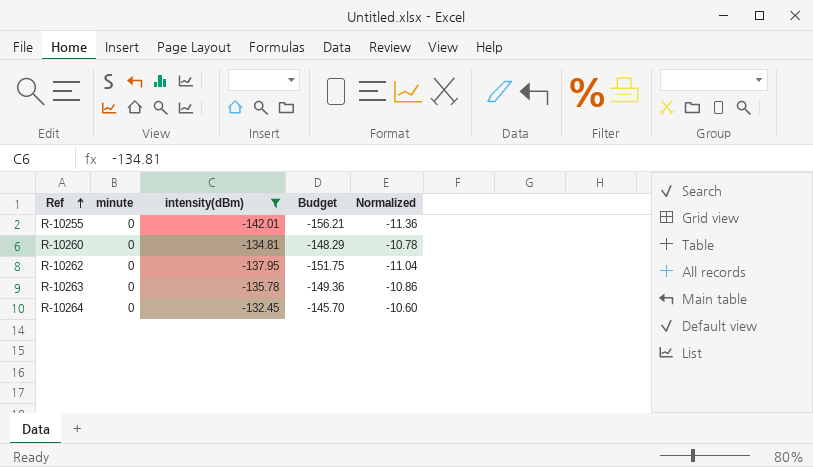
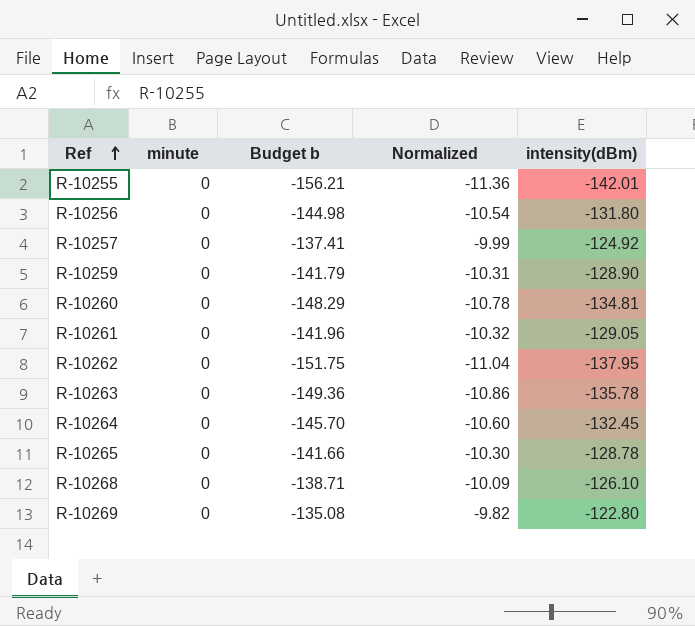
filter: intensity(dBm) <= -132.45 -> none
column name: Budget -> Budget b
column intensity(dBm) | position: 3 -> 5

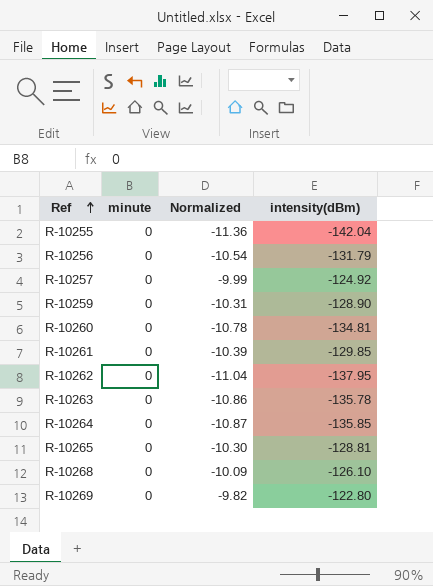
column Budget b | formula: [intensity(dBm)] * 1.1 -> none
R-10255 | intensity(dBm): -142.01 -> -142.04
R-10256 | intensity(dBm): -131.80 -> -131.79
R-10261 | Normalized: -10.32 -> -10.39
R-10261 | intensity(dBm): -129.05 -> -129.85
R-10264 | Normalized: -10.60 -> -10.87
R-10264 | intensity(dBm): -132.45 -> -135.85
R-10265 | intensity(dBm): -128.78 -> -128.81

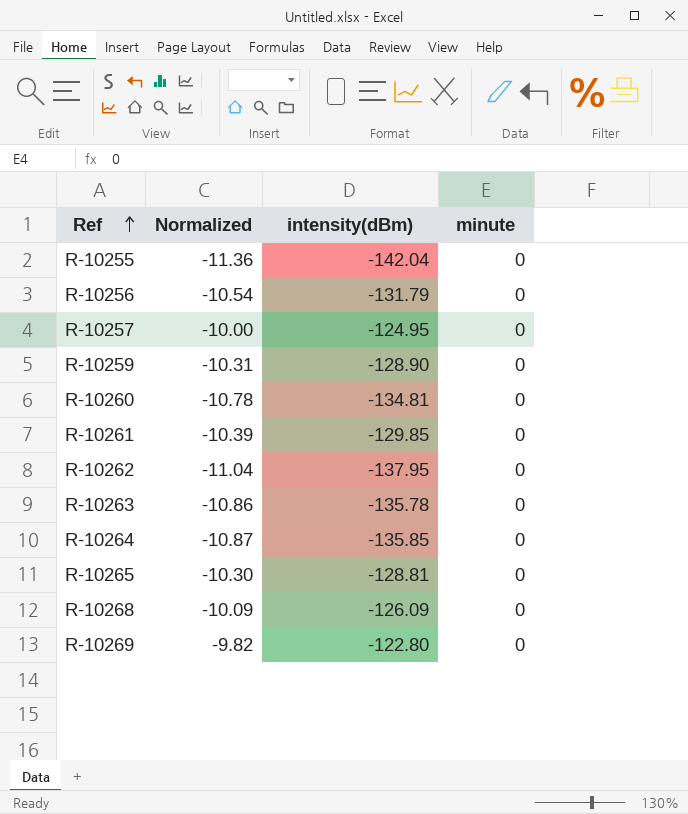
column minute | position: 2 -> 4
R-10257 | Normalized: -9.99 -> -10.00
R-10257 | intensity(dBm): -124.92 -> -124.95
R-10268 | intensity(dBm): -126.10 -> -126.09

